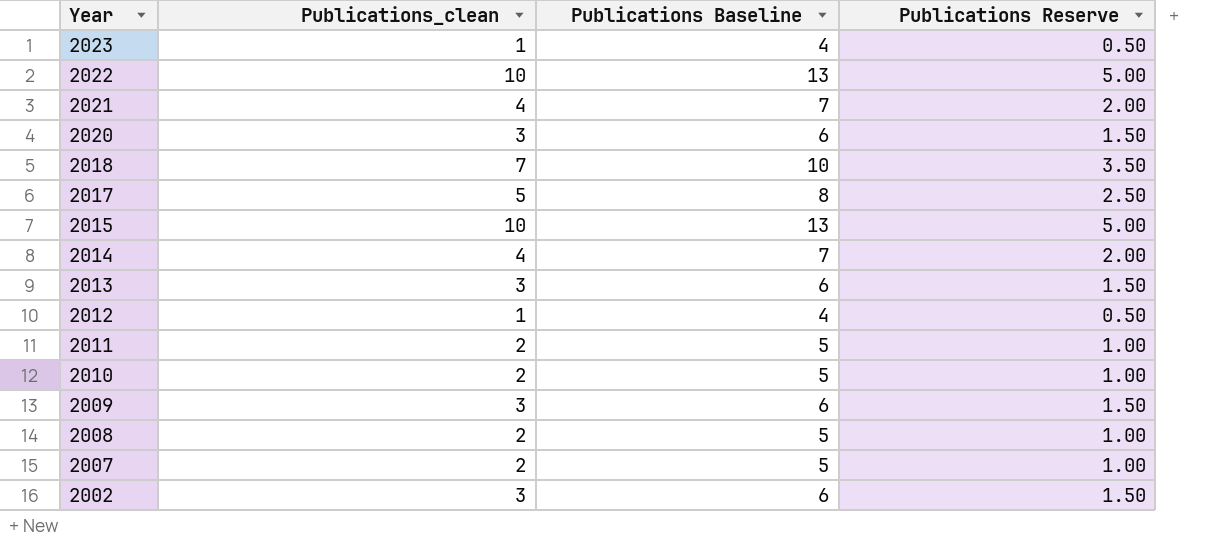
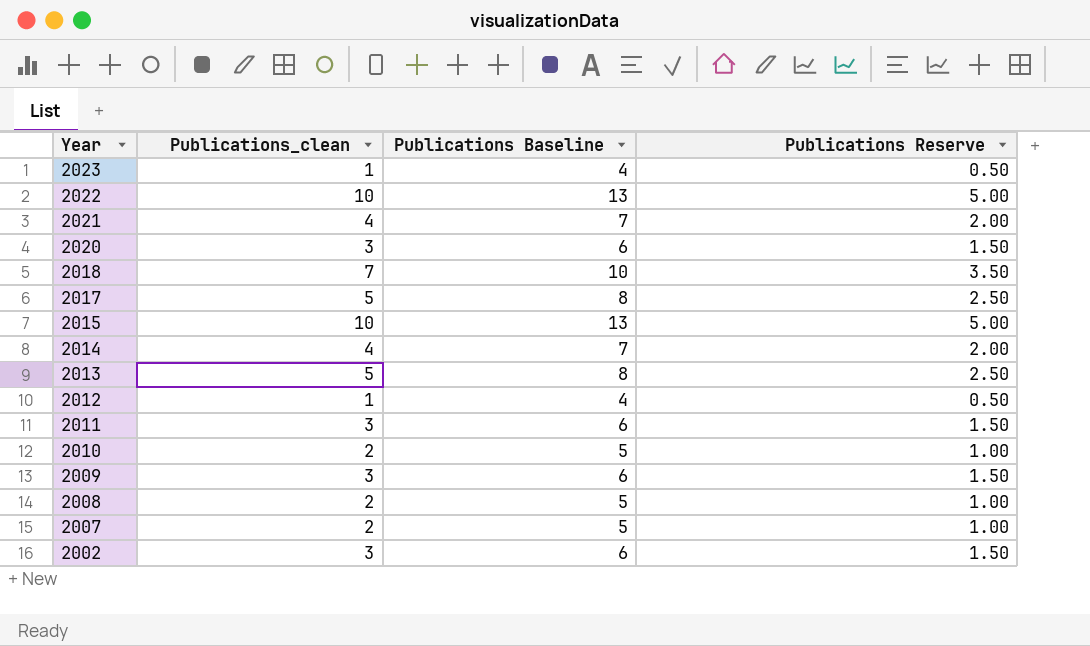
2013 | Publications_clean: 3 -> 5
2013 | Publications Baseline: 6 -> 8
2013 | Publications Reserve: 1.50 -> 2.50
2011 | Publications_clean: 2 -> 3
2011 | Publications Baseline: 5 -> 6
2011 | Publications Reserve: 1.00 -> 1.50

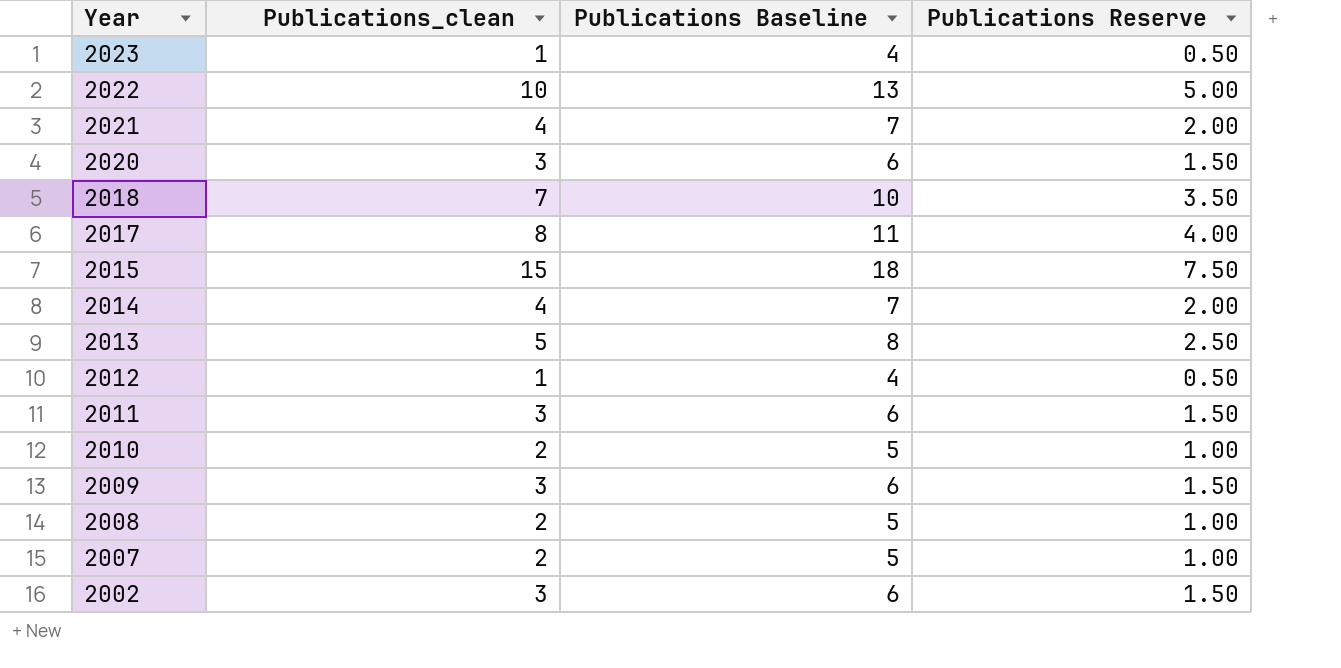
2017 | Publications_clean: 5 -> 8
2017 | Publications Baseline: 8 -> 11
2017 | Publications Reserve: 2.50 -> 4.00
2015 | Publications_clean: 10 -> 15
2015 | Publications Baseline: 13 -> 18
2015 | Publications Reserve: 5.00 -> 7.50

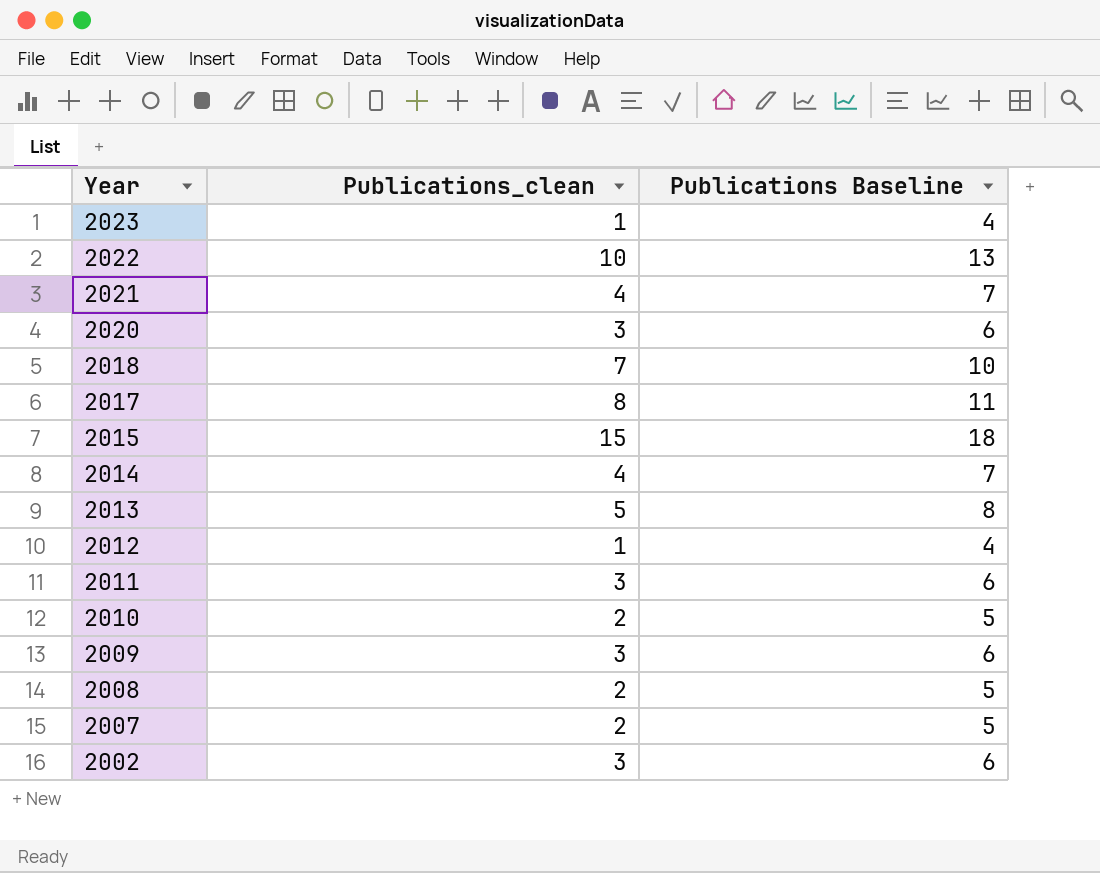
column Publications Reserve | formula: [Publications_clean] * 0.5 -> none

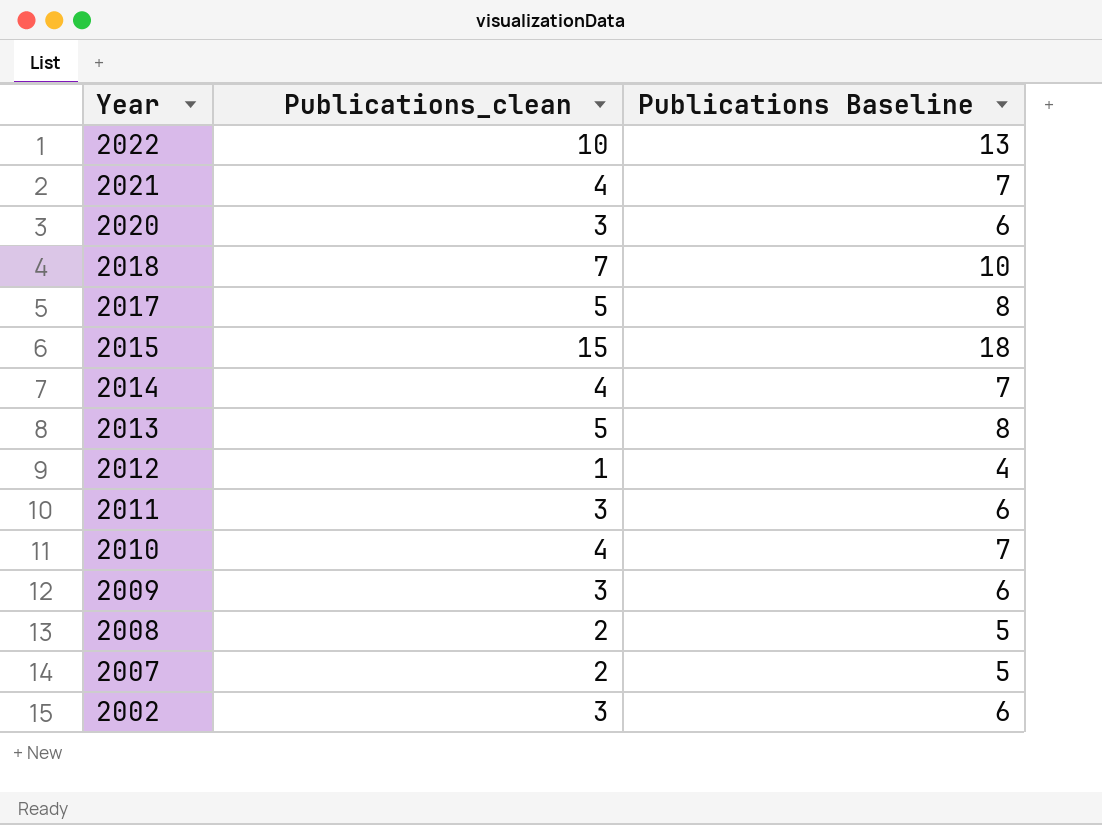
row 2023: 1 | 4 -> none
2017 | Publications_clean: 8 -> 5
2017 | Publications Baseline: 11 -> 8
2010 | Publications_clean: 2 -> 4
2010 | Publications Baseline: 5 -> 7

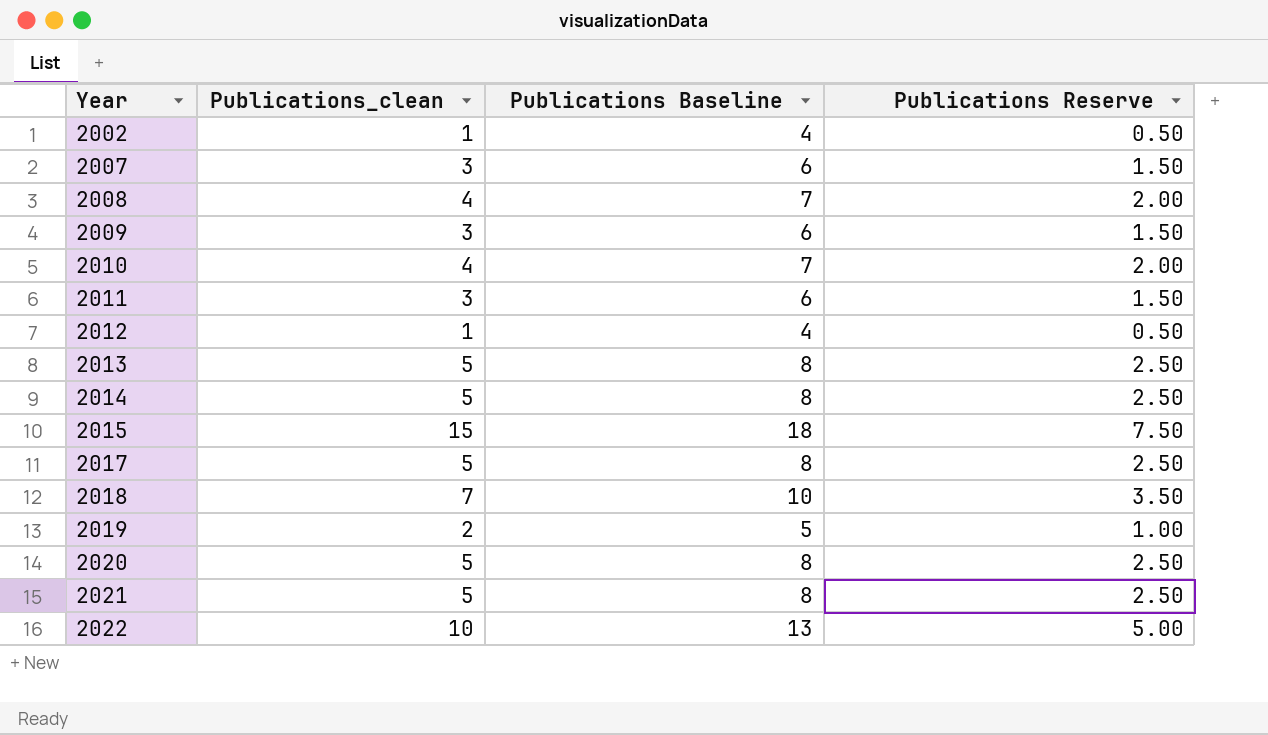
row order: Year descending -> Year ascending
column Publications Reserve | formula: none -> [Publications_clean] * 0.5
2002 | Publications_clean: 3 -> 1
2002 | Publications Baseline: 6 -> 4
2007 | Publications_clean: 2 -> 3
2007 | Publications Baseline: 5 -> 6
2008 | Publications_clean: 2 -> 4
2008 | Publications Baseline: 5 -> 7
2014 | Publications_clean: 4 -> 5
2014 | Publications Baseline: 7 -> 8
row 2019: none -> 2 | 5 | 1.00
2020 | Publications_clean: 3 -> 5
2020 | Publications Baseline: 6 -> 8
2021 | Publications_clean: 4 -> 5
2021 | Publications Baseline: 7 -> 8

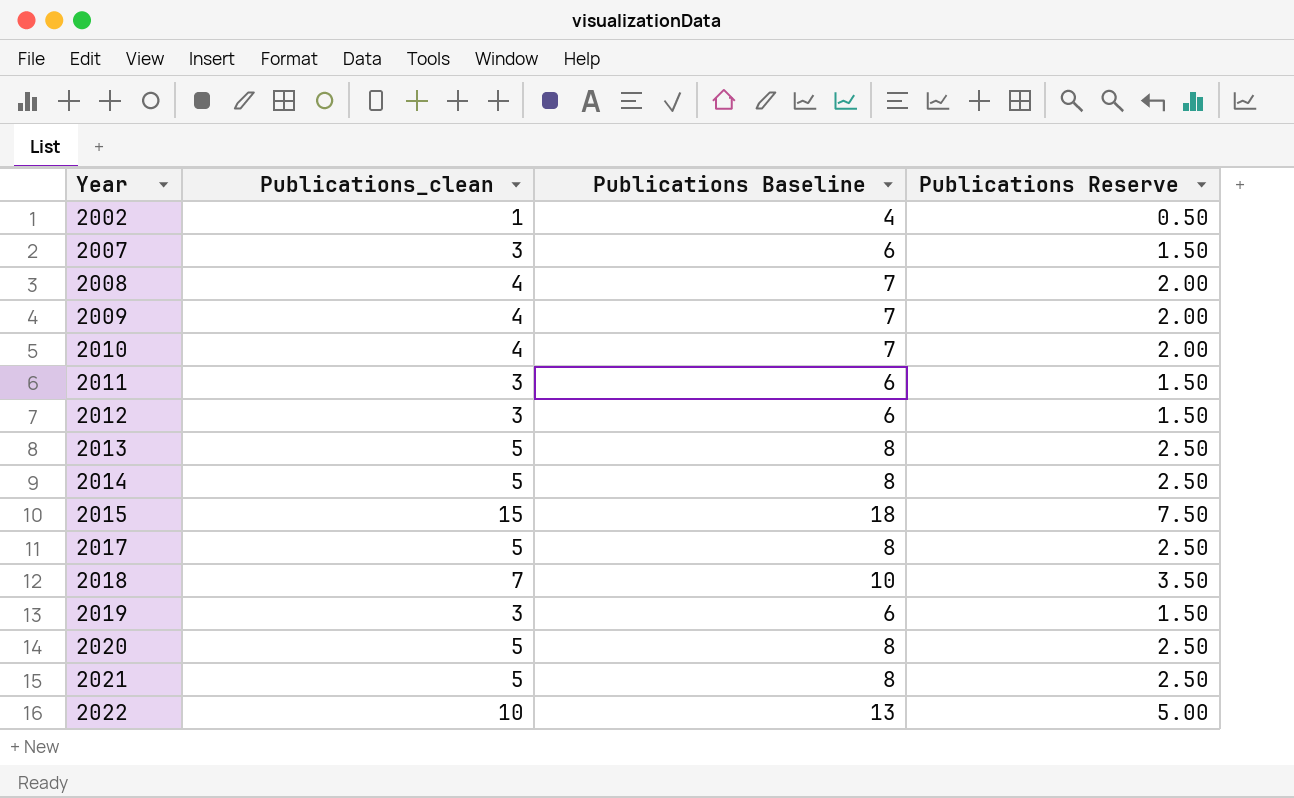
2009 | Publications_clean: 3 -> 4
2009 | Publications Baseline: 6 -> 7
2009 | Publications Reserve: 1.50 -> 2.00
2012 | Publications_clean: 1 -> 3
2012 | Publications Baseline: 4 -> 6
2012 | Publications Reserve: 0.50 -> 1.50
2019 | Publications_clean: 2 -> 3
2019 | Publications Baseline: 5 -> 6
2019 | Publications Reserve: 1.00 -> 1.50

